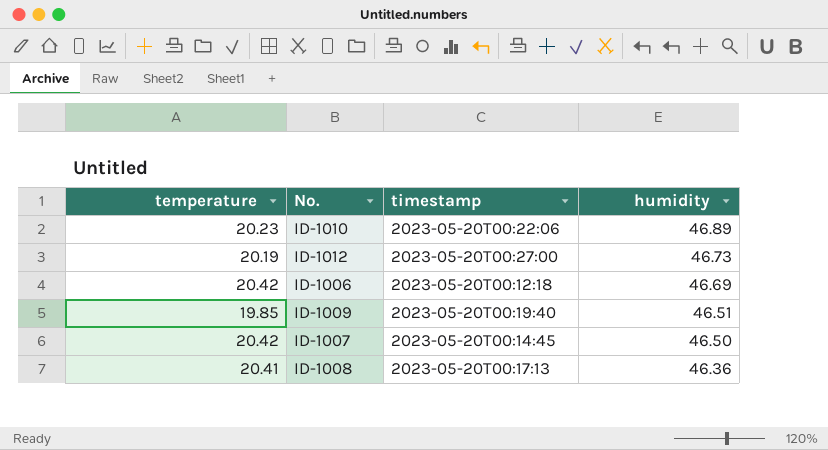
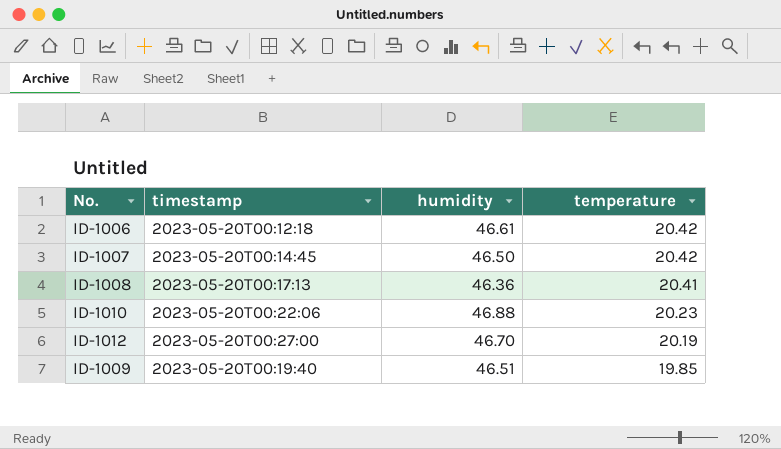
row order: humidity descending -> temperature descending
column temperature | position: 1 -> 4
ID-1006 | humidity: 46.69 -> 46.61
ID-1010 | humidity: 46.89 -> 46.88
ID-1012 | humidity: 46.73 -> 46.70

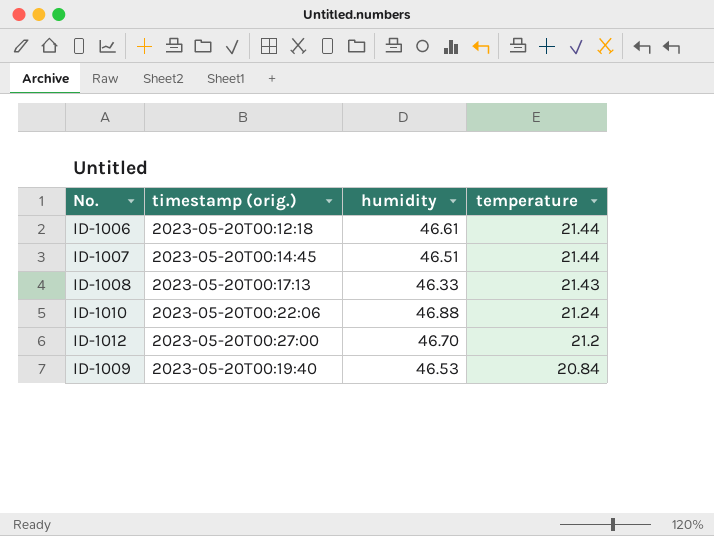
column name: timestamp -> timestamp (orig.)
ID-1006 | temperature: 20.42 -> 21.44
ID-1007 | humidity: 46.50 -> 46.51
ID-1007 | temperature: 20.42 -> 21.44
ID-1008 | humidity: 46.36 -> 46.33
ID-1008 | temperature: 20.41 -> 21.43
ID-1010 | temperature: 20.23 -> 21.24
ID-1012 | temperature: 20.19 -> 21.2
ID-1009 | humidity: 46.51 -> 46.53
ID-1009 | temperature: 19.85 -> 20.84

